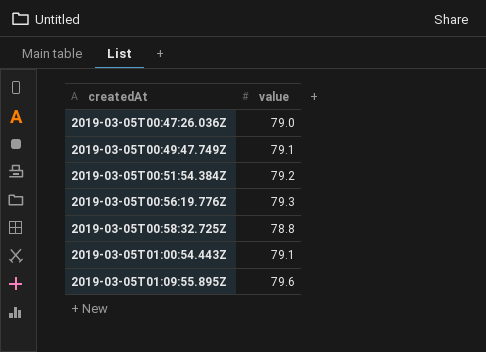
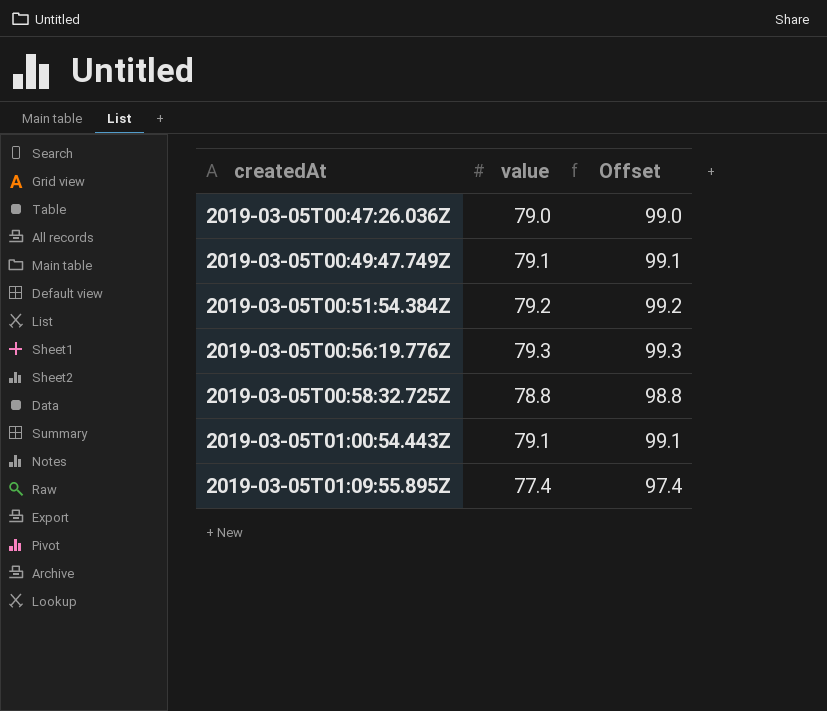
column Offset | formula: none -> [value] + 20
2019-03-05T01:09:55.895Z | value: 79.6 -> 77.4

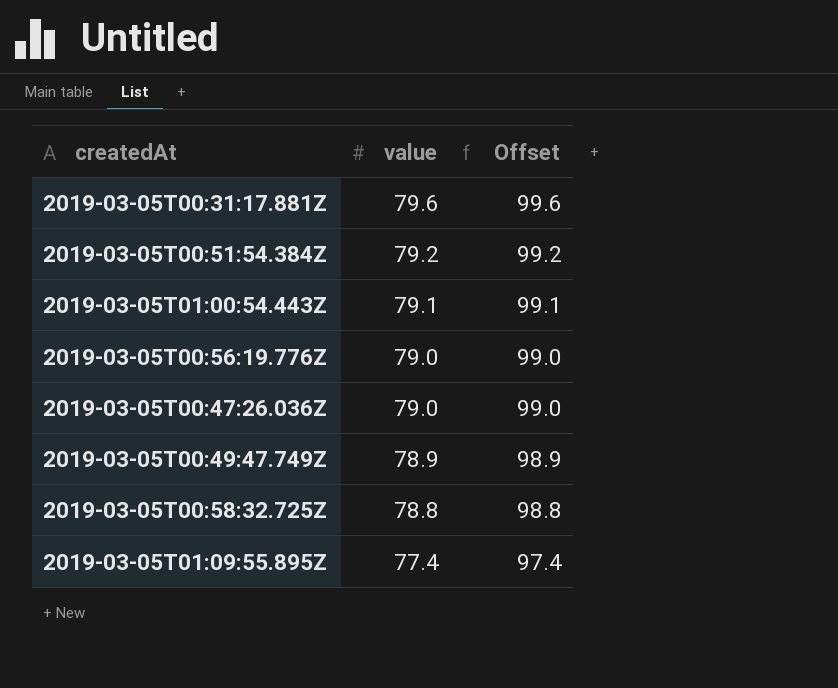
row order: createdAt ascending -> value descending
row 2019-03-05T00:31:17.881Z: none -> 79.6 | 99.6
2019-03-05T00:56:19.776Z | value: 79.3 -> 79.0
2019-03-05T00:56:19.776Z | Offset: 99.3 -> 99.0
2019-03-05T00:49:47.749Z | value: 79.1 -> 78.9
2019-03-05T00:49:47.749Z | Offset: 99.1 -> 98.9

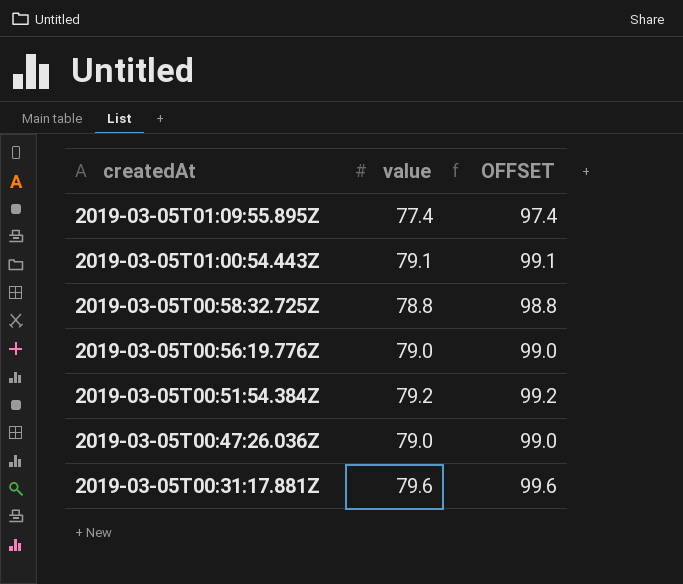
row order: value descending -> createdAt descending
column name: Offset -> OFFSET
row 2019-03-05T00:49:47.749Z: 78.9 | 98.9 -> none

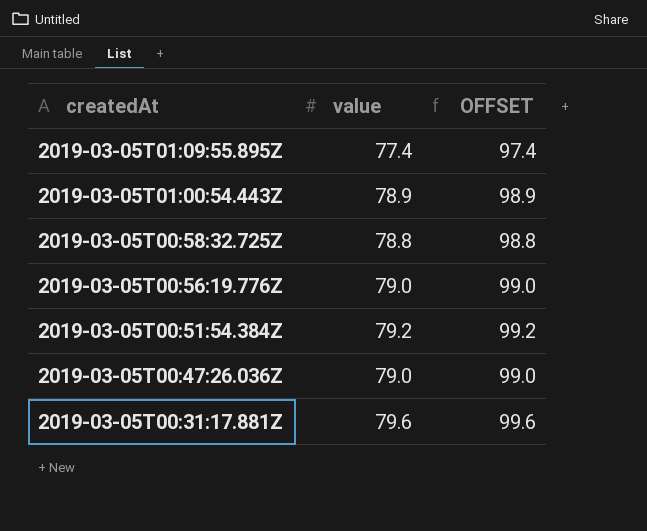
2019-03-05T01:00:54.443Z | value: 79.1 -> 78.9
2019-03-05T01:00:54.443Z | OFFSET: 99.1 -> 98.9

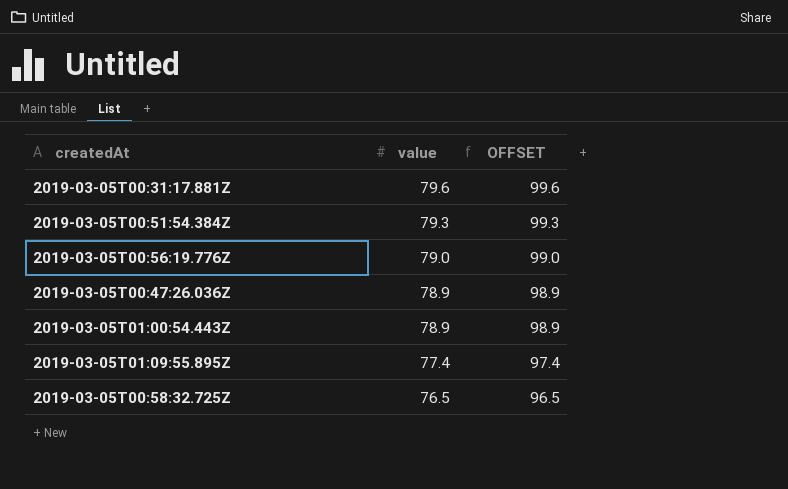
row order: createdAt descending -> value descending
2019-03-05T00:51:54.384Z | value: 79.2 -> 79.3
2019-03-05T00:51:54.384Z | OFFSET: 99.2 -> 99.3
2019-03-05T00:47:26.036Z | value: 79.0 -> 78.9
2019-03-05T00:47:26.036Z | OFFSET: 99.0 -> 98.9
2019-03-05T00:58:32.725Z | value: 78.8 -> 76.5
2019-03-05T00:58:32.725Z | OFFSET: 98.8 -> 96.5

